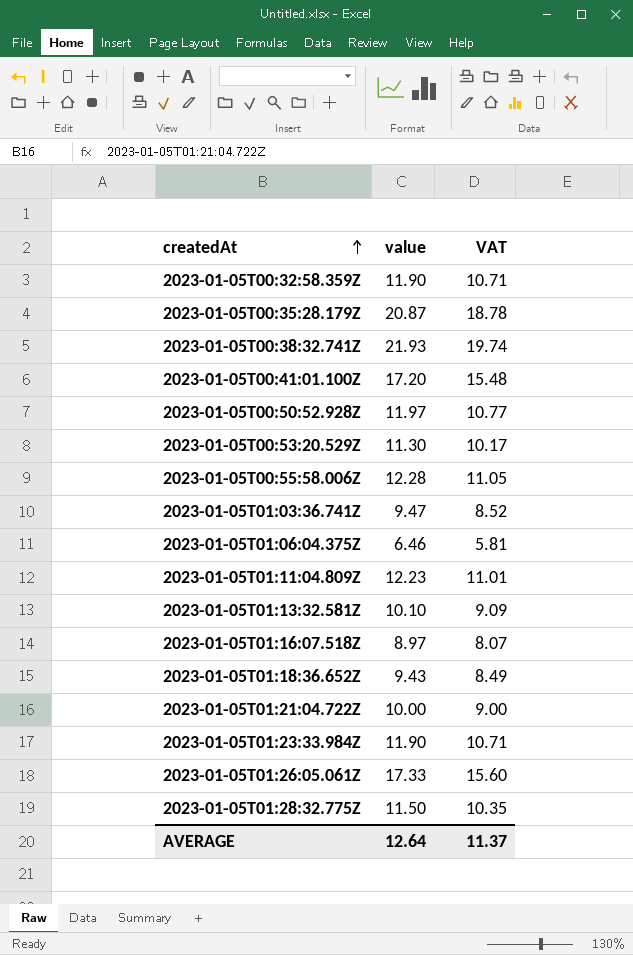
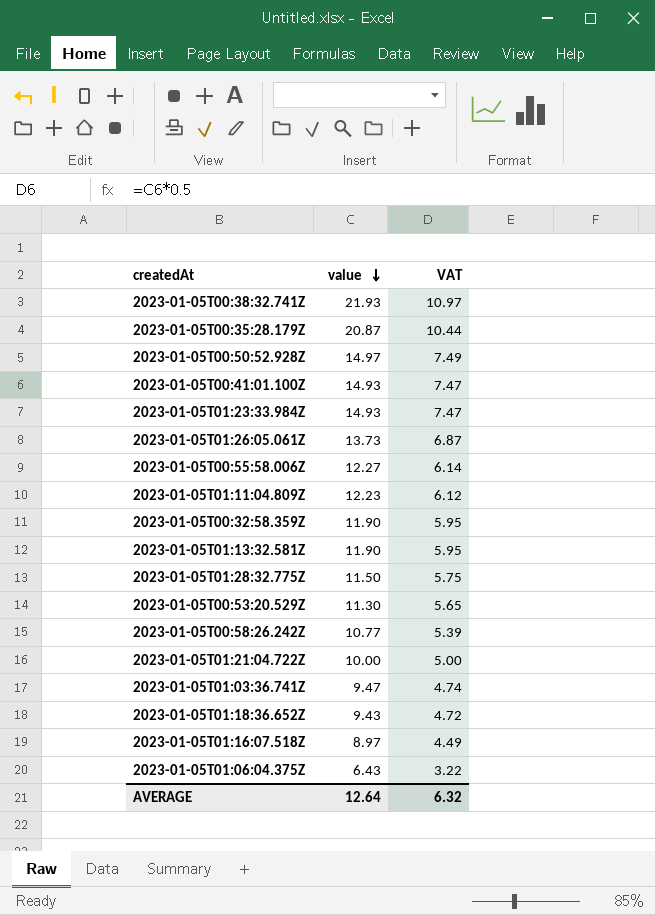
row order: createdAt ascending -> value descending
column VAT | formula: [value] * 0.9 -> [value] * 0.5
2023-01-05T00:50:52.928Z | value: 11.97 -> 14.97
2023-01-05T00:41:01.100Z | value: 17.20 -> 14.93
2023-01-05T01:23:33.984Z | value: 11.90 -> 14.93
2023-01-05T01:26:05.061Z | value: 17.33 -> 13.73
2023-01-05T00:55:58.006Z | value: 12.28 -> 12.27
2023-01-05T01:13:32.581Z | value: 10.10 -> 11.90
row 2023-01-05T00:58:26.242Z: none -> 10.77 | 5.39
2023-01-05T01:06:04.375Z | value: 6.46 -> 6.43
AVERAGE | VAT: 11.37 -> 6.32

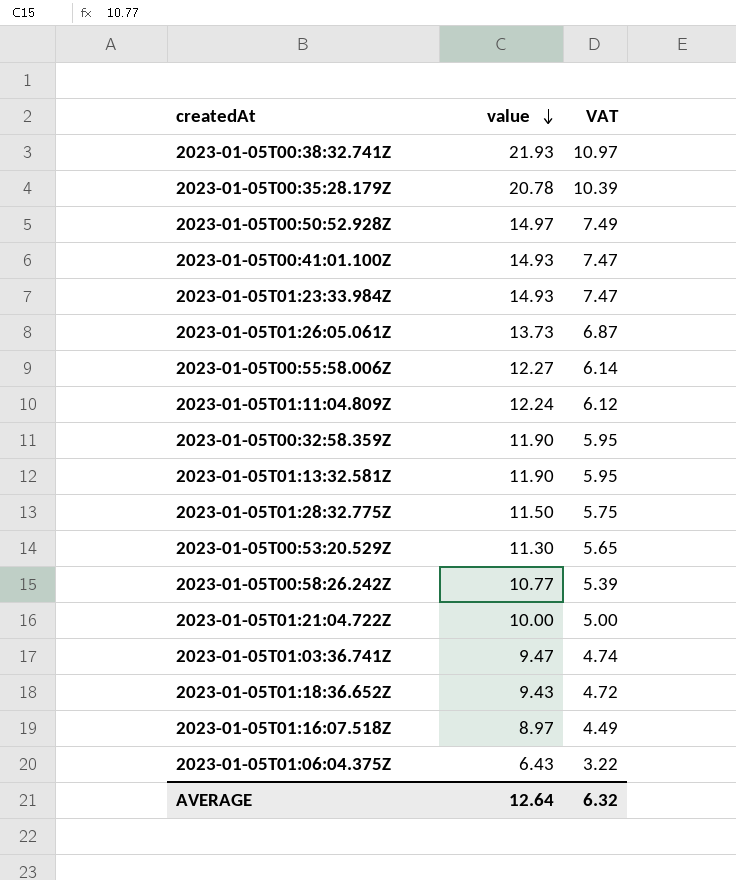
2023-01-05T00:35:28.179Z | value: 20.87 -> 20.78
2023-01-05T00:35:28.179Z | VAT: 10.44 -> 10.39
2023-01-05T01:11:04.809Z | value: 12.23 -> 12.24

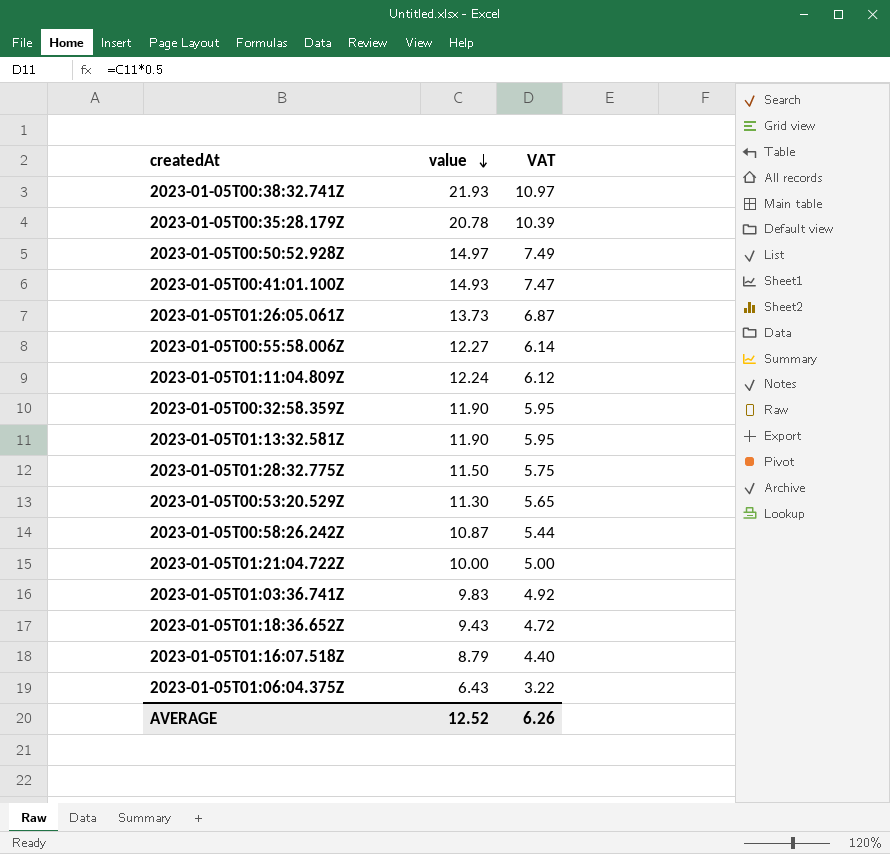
row 2023-01-05T01:23:33.984Z: 14.93 | 7.47 -> none
2023-01-05T00:58:26.242Z | value: 10.77 -> 10.87
2023-01-05T00:58:26.242Z | VAT: 5.39 -> 5.44
2023-01-05T01:03:36.741Z | value: 9.47 -> 9.83
2023-01-05T01:03:36.741Z | VAT: 4.74 -> 4.92
2023-01-05T01:16:07.518Z | value: 8.97 -> 8.79
2023-01-05T01:16:07.518Z | VAT: 4.49 -> 4.40
AVERAGE | value: 12.64 -> 12.52
AVERAGE | VAT: 6.32 -> 6.26

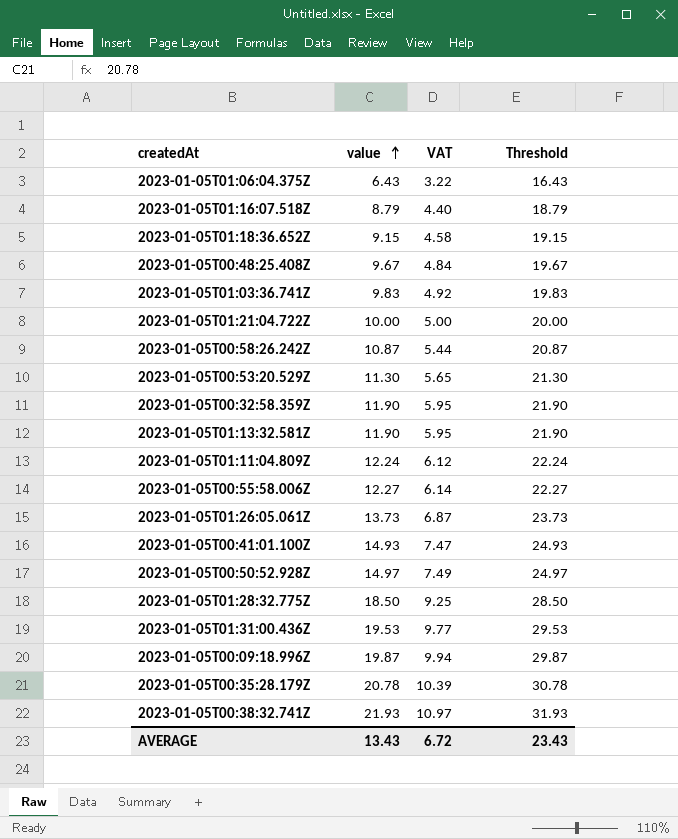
row order: value descending -> value ascending
column Threshold | formula: none -> [value] + 10
2023-01-05T01:18:36.652Z | value: 9.43 -> 9.15
2023-01-05T01:18:36.652Z | VAT: 4.72 -> 4.58
row 2023-01-05T00:48:25.408Z: none -> 9.67 | 4.84 | 19.67
2023-01-05T01:28:32.775Z | value: 11.50 -> 18.50
2023-01-05T01:28:32.775Z | VAT: 5.75 -> 9.25
row 2023-01-05T01:31:00.436Z: none -> 19.53 | 9.77 | 29.53
row 2023-01-05T00:09:18.996Z: none -> 19.87 | 9.94 | 29.87
AVERAGE | value: 12.52 -> 13.43
AVERAGE | VAT: 6.26 -> 6.72

